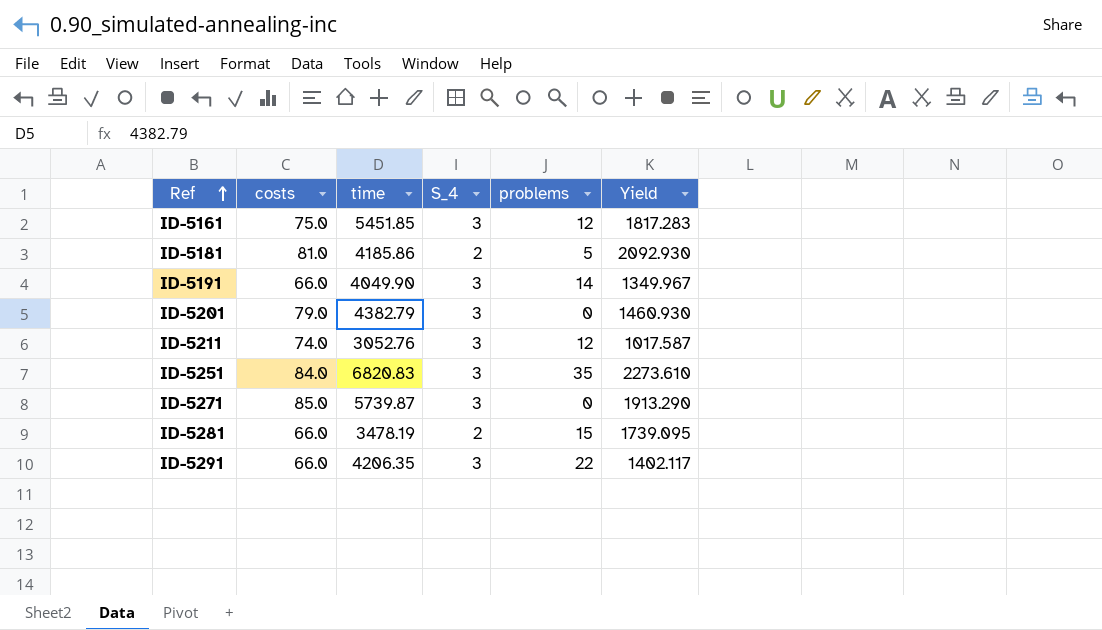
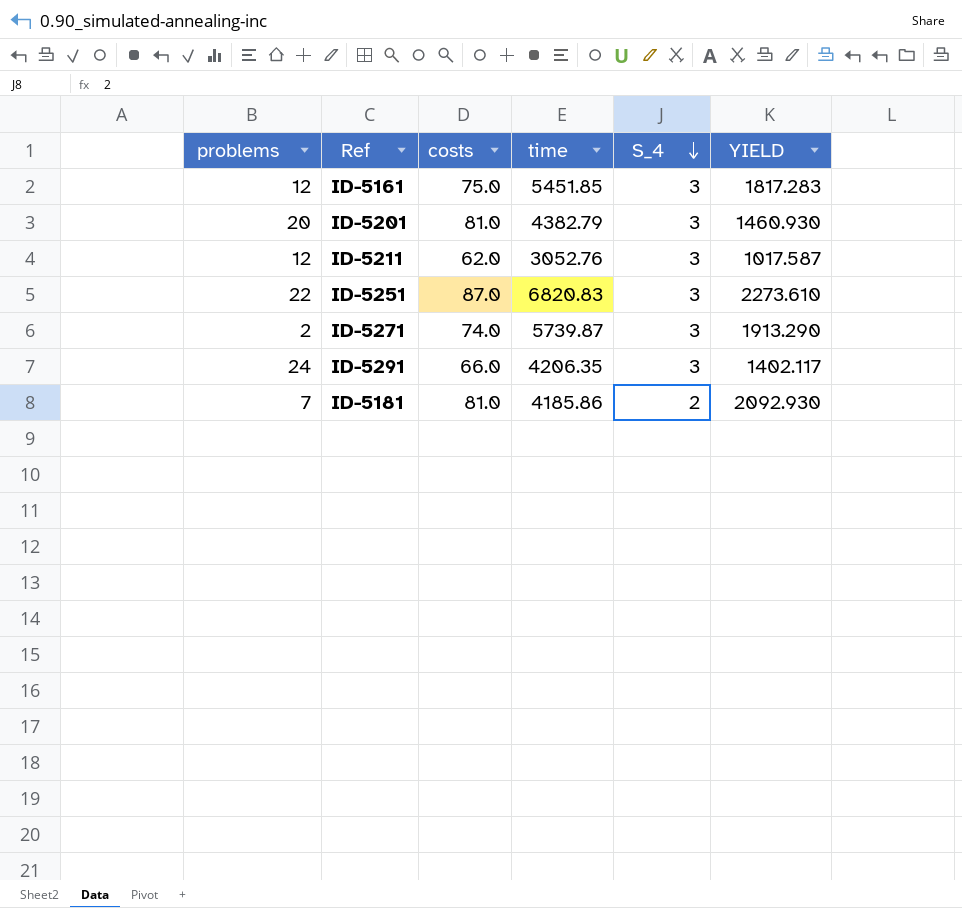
row order: Ref ascending -> S_4 descending
column problems | position: 5 -> 1
column name: Yield -> YIELD
row ID-5191: 66.0 | 4049.90 | 3 | 14 | 1349.967 -> none
row ID-5281: 66.0 | 3478.19 | 2 | 15 | 1739.095 -> none
ID-5201 | problems: 0 -> 20
ID-5201 | costs: 79.0 -> 81.0
ID-5211 | costs: 74.0 -> 62.0
ID-5251 | problems: 35 -> 22
ID-5251 | costs: 84.0 -> 87.0
ID-5271 | problems: 0 -> 2
ID-5271 | costs: 85.0 -> 74.0
ID-5291 | problems: 22 -> 24
ID-5181 | problems: 5 -> 7

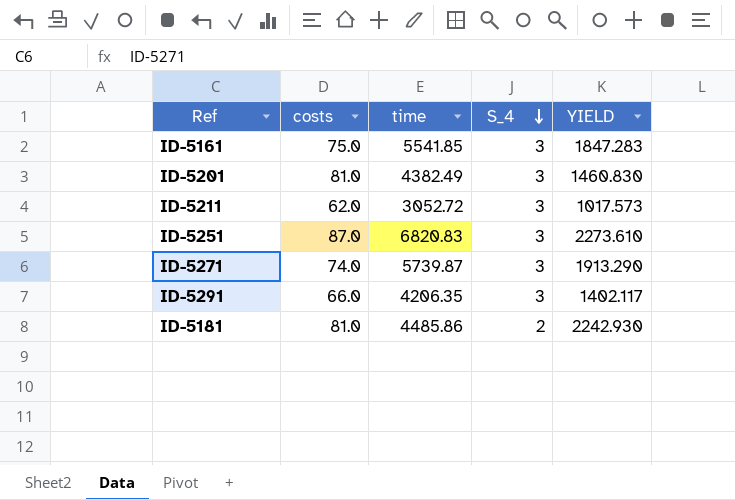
column problems | position: 1 -> none
ID-5161 | time: 5451.85 -> 5541.85
ID-5161 | YIELD: 1817.283 -> 1847.283
ID-5201 | time: 4382.79 -> 4382.49
ID-5201 | YIELD: 1460.930 -> 1460.830
ID-5211 | time: 3052.76 -> 3052.72
ID-5211 | YIELD: 1017.587 -> 1017.573
ID-5181 | time: 4185.86 -> 4485.86
ID-5181 | YIELD: 2092.930 -> 2242.930

